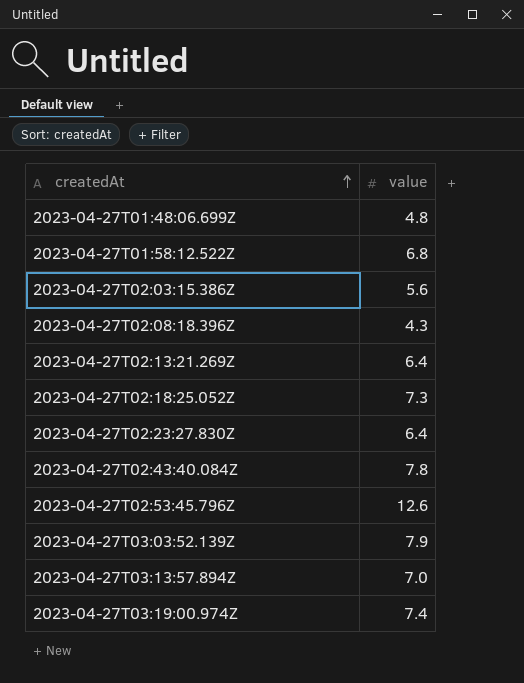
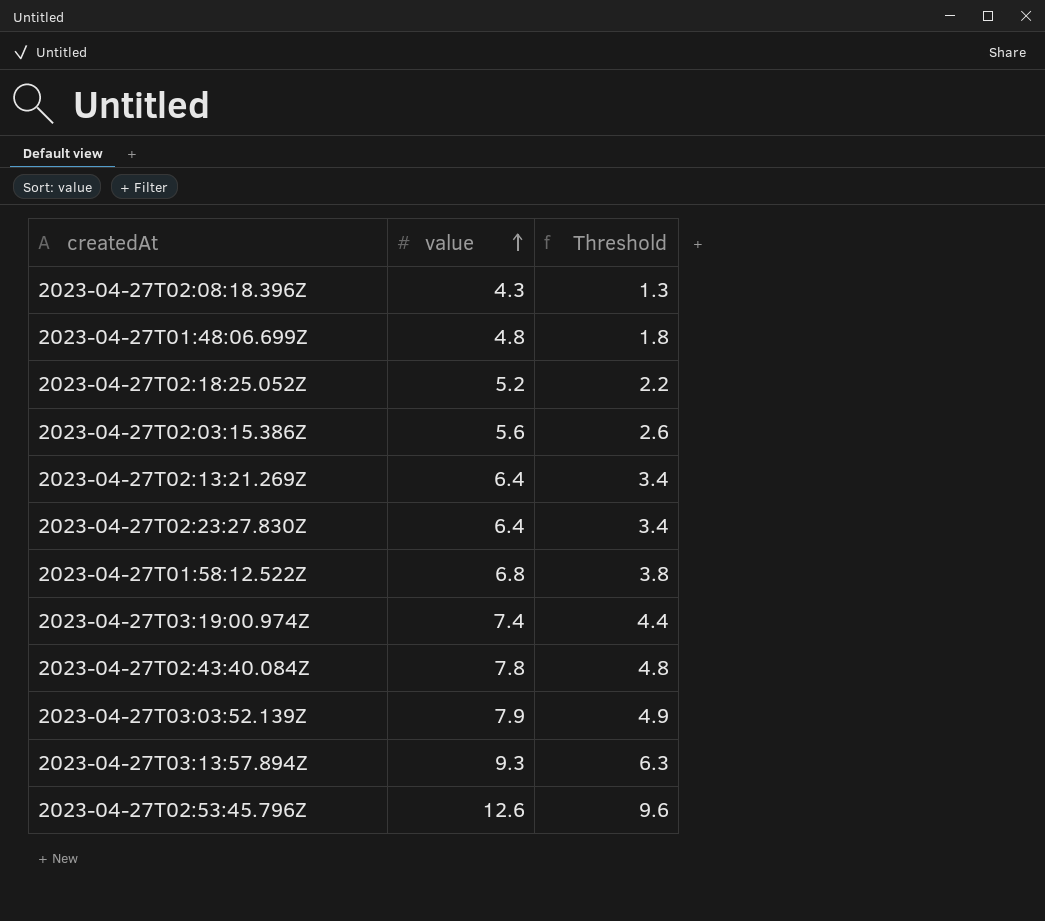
row order: createdAt ascending -> value ascending
column Threshold | formula: none -> [value] - 3
2023-04-27T02:18:25.052Z | value: 7.3 -> 5.2
2023-04-27T03:13:57.894Z | value: 7.0 -> 9.3

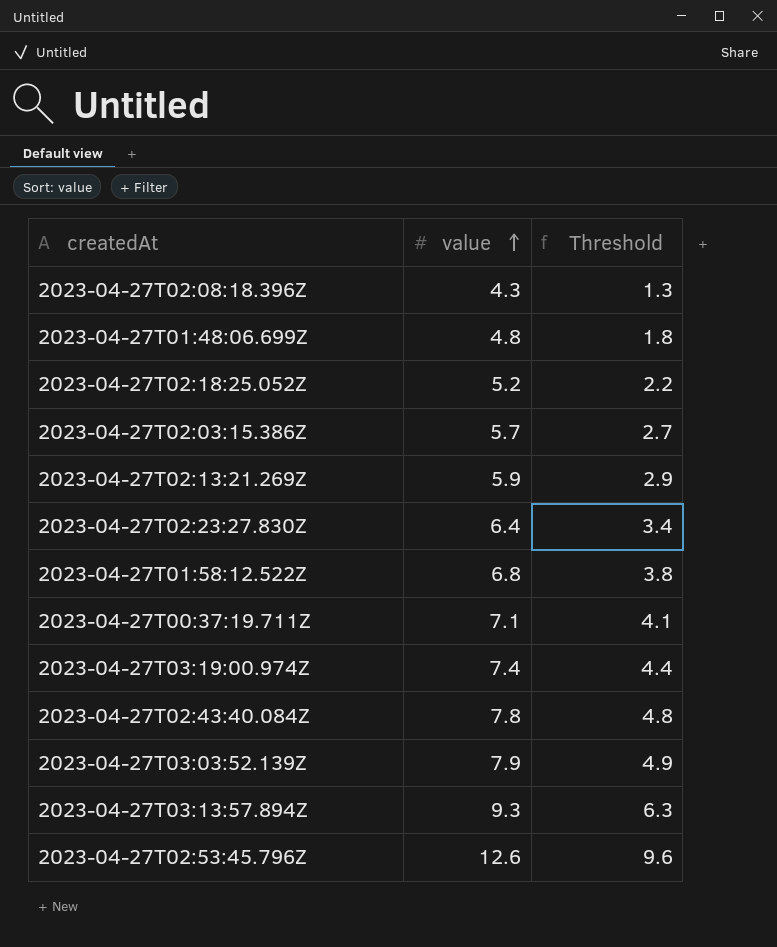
2023-04-27T02:03:15.386Z | value: 5.6 -> 5.7
2023-04-27T02:03:15.386Z | Threshold: 2.6 -> 2.7
2023-04-27T02:13:21.269Z | value: 6.4 -> 5.9
2023-04-27T02:13:21.269Z | Threshold: 3.4 -> 2.9
row 2023-04-27T00:37:19.711Z: none -> 7.1 | 4.1

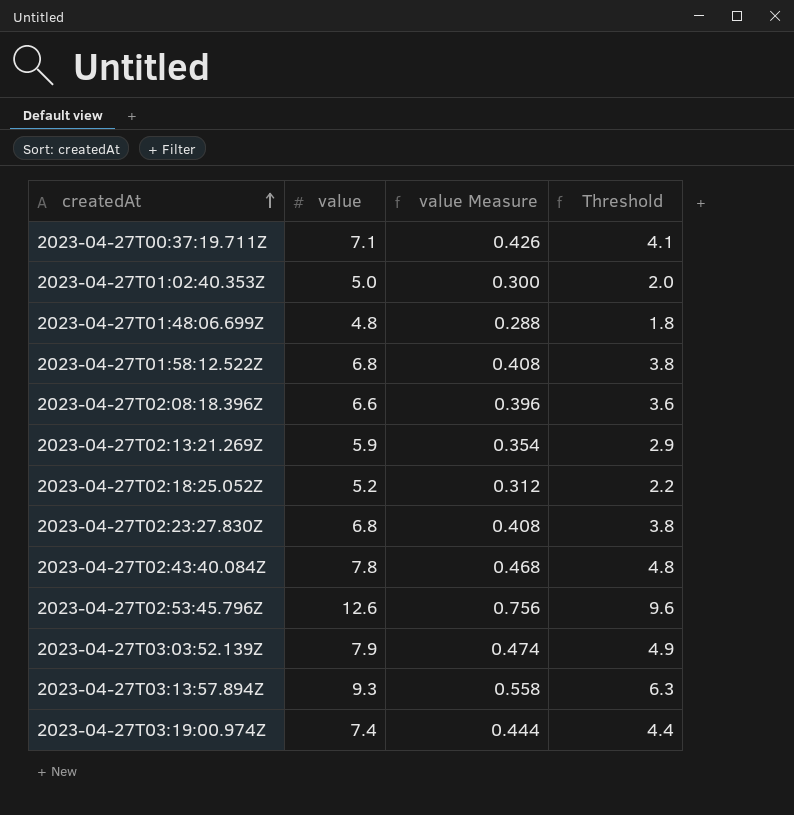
row order: value ascending -> createdAt ascending
column value Measure | formula: none -> [value] * 0.06
row 2023-04-27T02:03:15.386Z: 5.7 | 2.7 -> none
row 2023-04-27T01:02:40.353Z: none -> 5.0 | 0.300 | 2.0
2023-04-27T02:08:18.396Z | value: 4.3 -> 6.6
2023-04-27T02:08:18.396Z | Threshold: 1.3 -> 3.6
2023-04-27T02:23:27.830Z | value: 6.4 -> 6.8
2023-04-27T02:23:27.830Z | Threshold: 3.4 -> 3.8

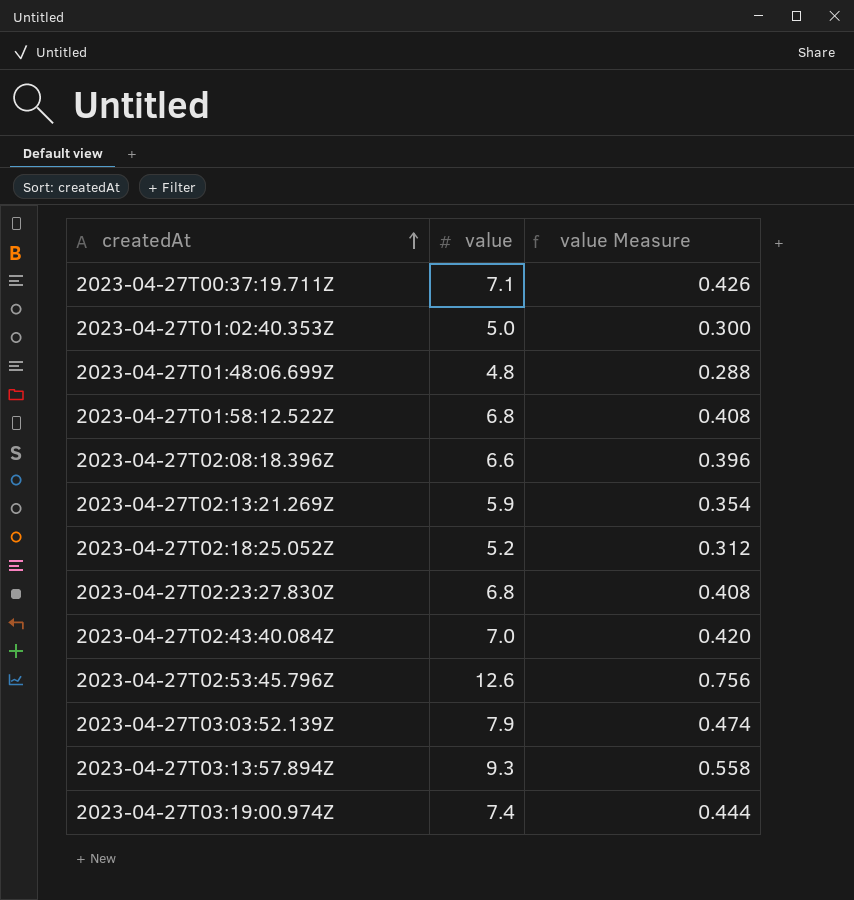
column Threshold | formula: [value] - 3 -> none
2023-04-27T02:43:40.084Z | value: 7.8 -> 7.0
2023-04-27T02:43:40.084Z | value Measure: 0.468 -> 0.420

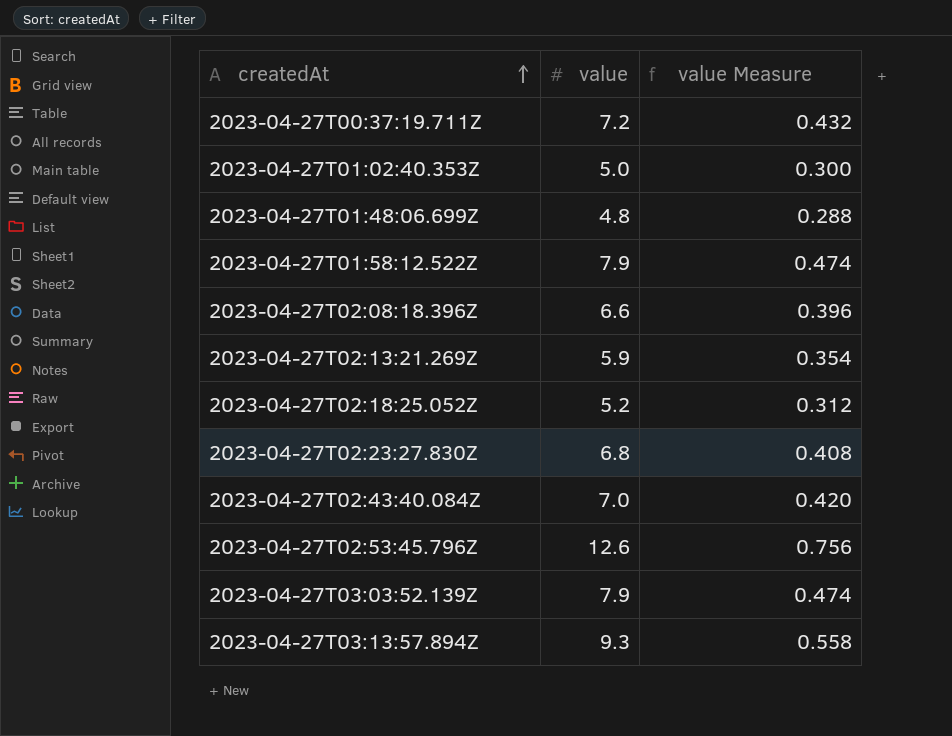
row 2023-04-27T03:19:00.974Z: 7.4 | 0.444 -> none
2023-04-27T00:37:19.711Z | value: 7.1 -> 7.2
2023-04-27T00:37:19.711Z | value Measure: 0.426 -> 0.432
2023-04-27T01:58:12.522Z | value: 6.8 -> 7.9
2023-04-27T01:58:12.522Z | value Measure: 0.408 -> 0.474

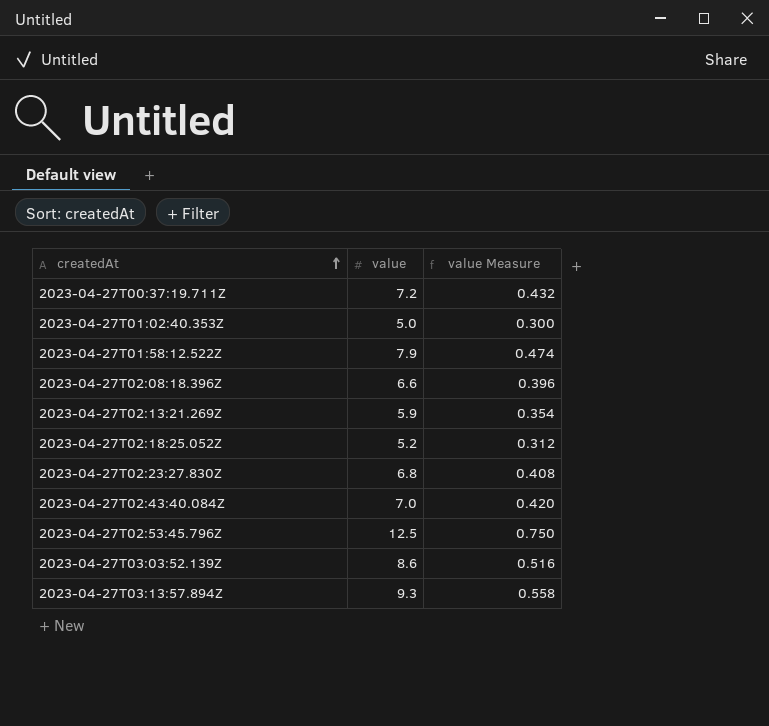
row 2023-04-27T01:48:06.699Z: 4.8 | 0.288 -> none
2023-04-27T02:53:45.796Z | value: 12.6 -> 12.5
2023-04-27T02:53:45.796Z | value Measure: 0.756 -> 0.750
2023-04-27T03:03:52.139Z | value: 7.9 -> 8.6
2023-04-27T03:03:52.139Z | value Measure: 0.474 -> 0.516

